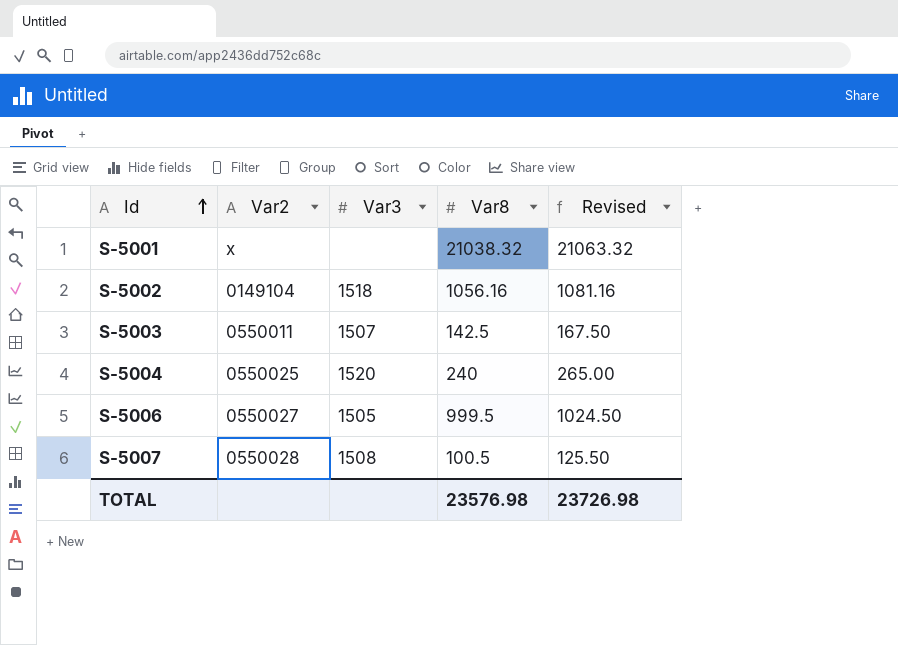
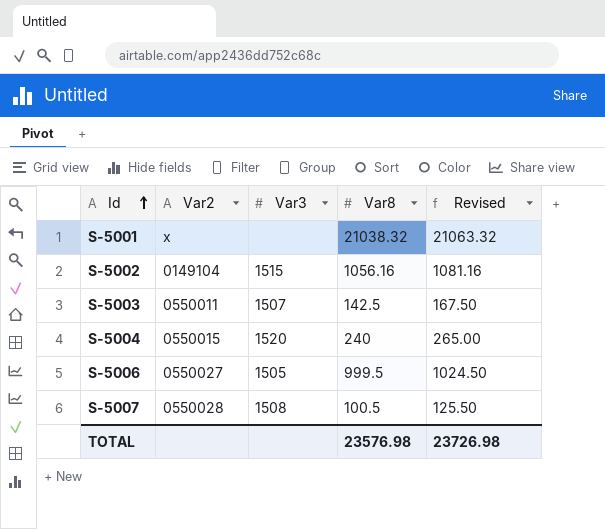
S-5002 | Var3: 1518 -> 1515
S-5004 | Var2: 0550025 -> 0550015

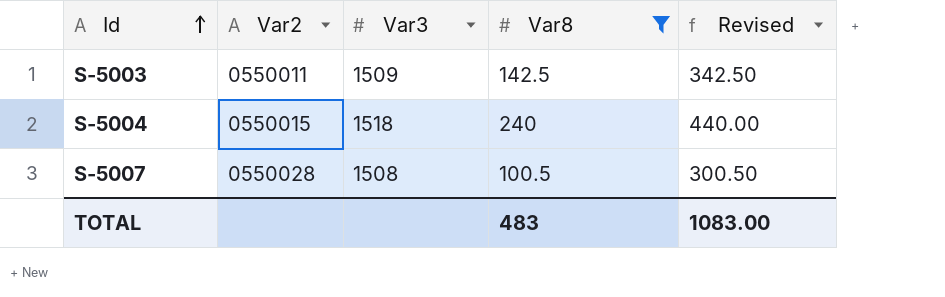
filter: none -> Var8 <= 240
column Revised | formula: [Var8] + 25 -> [Var8] + 200
S-5003 | Var3: 1507 -> 1509
S-5004 | Var3: 1520 -> 1518
TOTAL | Var8: 23576.98 -> 483
TOTAL | Revised: 23726.98 -> 1083.00

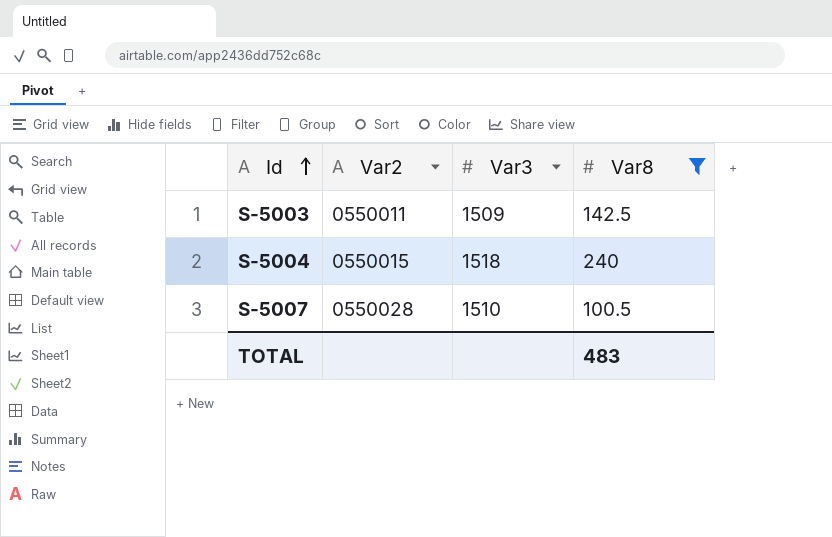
column Revised | formula: [Var8] + 200 -> none
S-5007 | Var3: 1508 -> 1510

